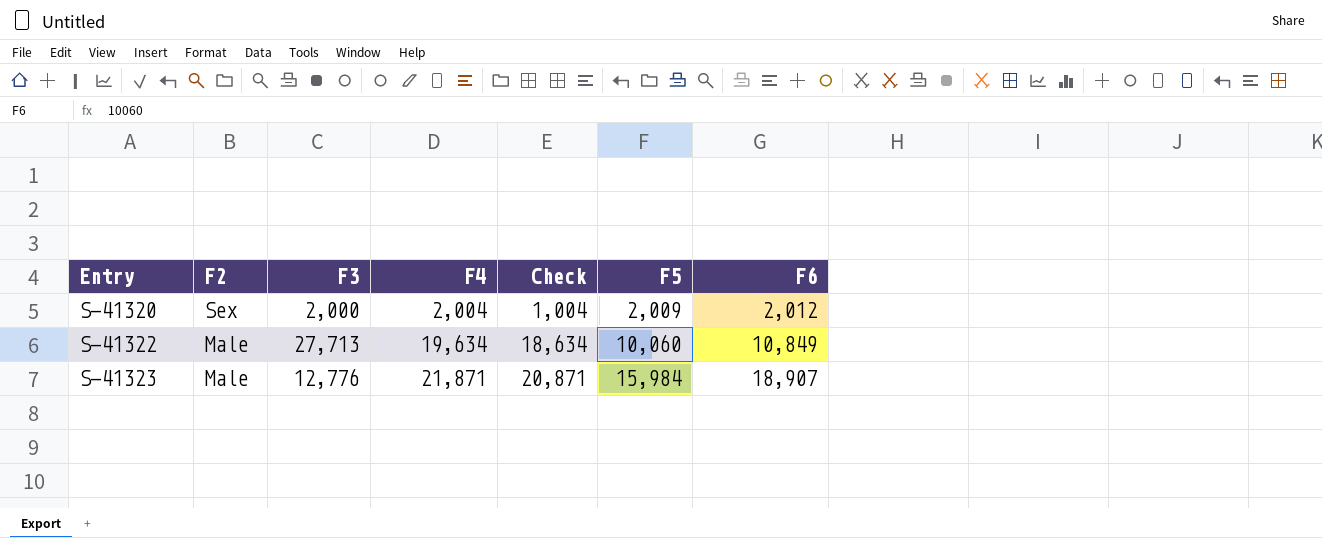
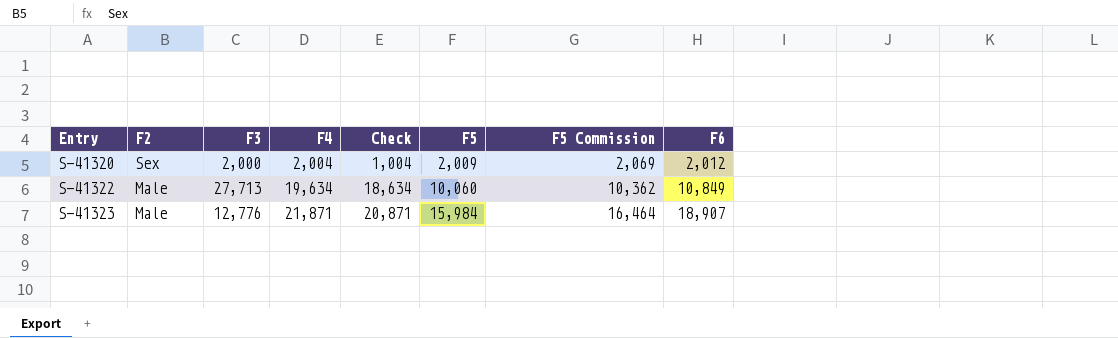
column F5 Commission | formula: none -> [F5] * 1.03

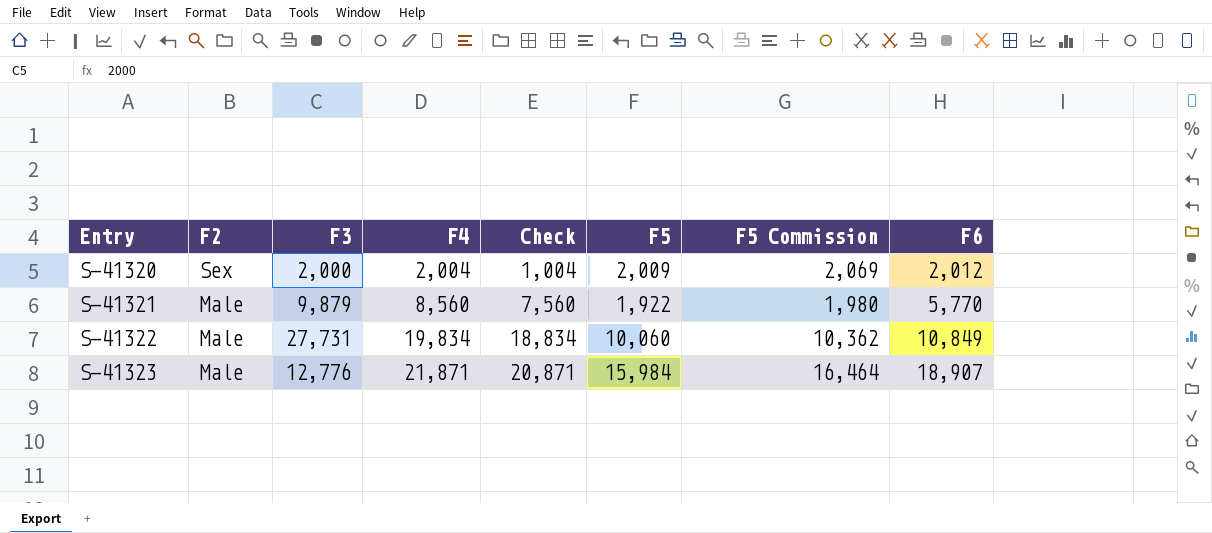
row S-41321: none -> Male | 9,879 | 8,560 | 7,560 | 1,922 | 1,980 | 5,770
S-41322 | F3: 27,713 -> 27,731
S-41322 | F4: 19,634 -> 19,834
S-41322 | Check: 18,634 -> 18,834

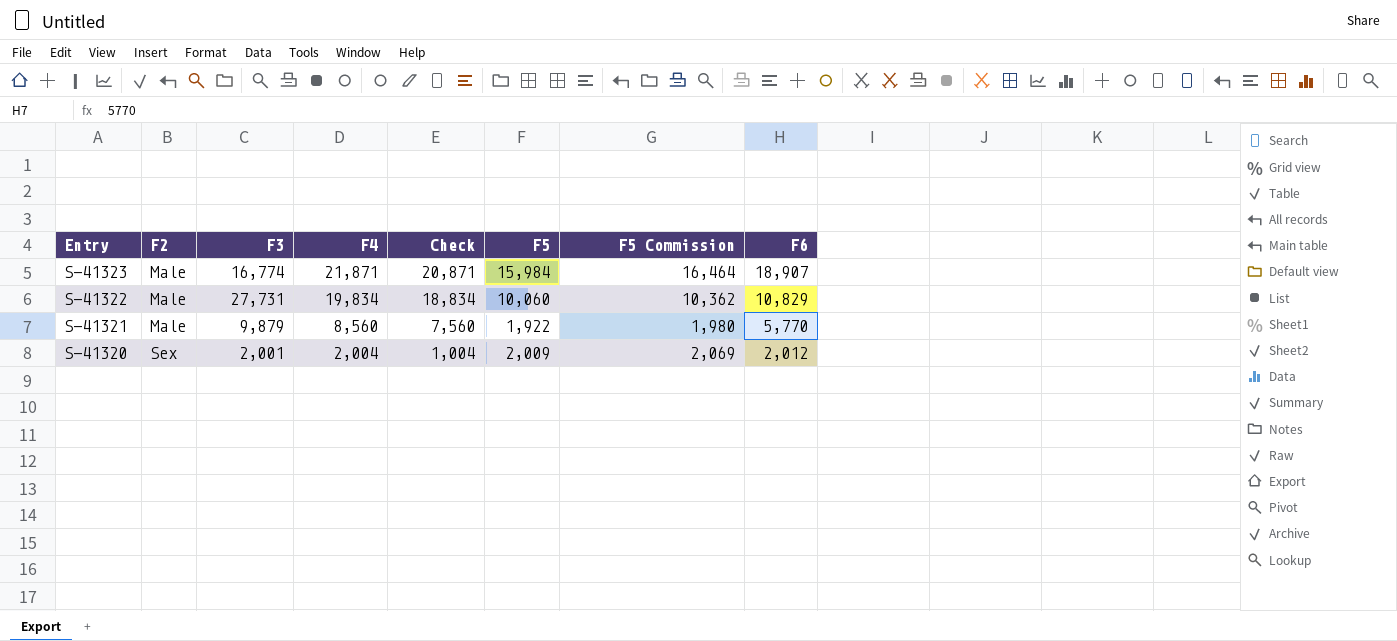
row order: Entry ascending -> Entry descending
S-41323 | F3: 12,776 -> 16,774
S-41322 | F6: 10,849 -> 10,829
S-41320 | F3: 2,000 -> 2,001

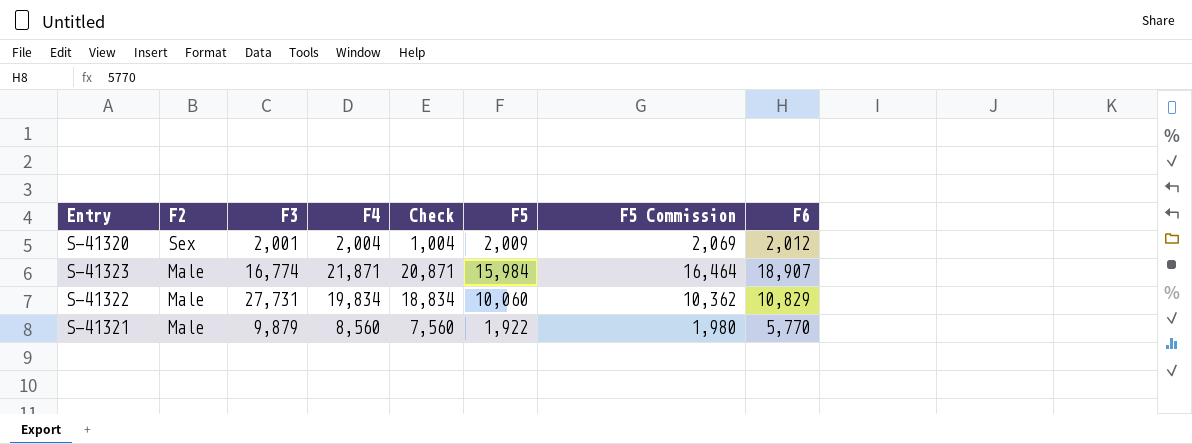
row order: Entry descending -> F2 descending

